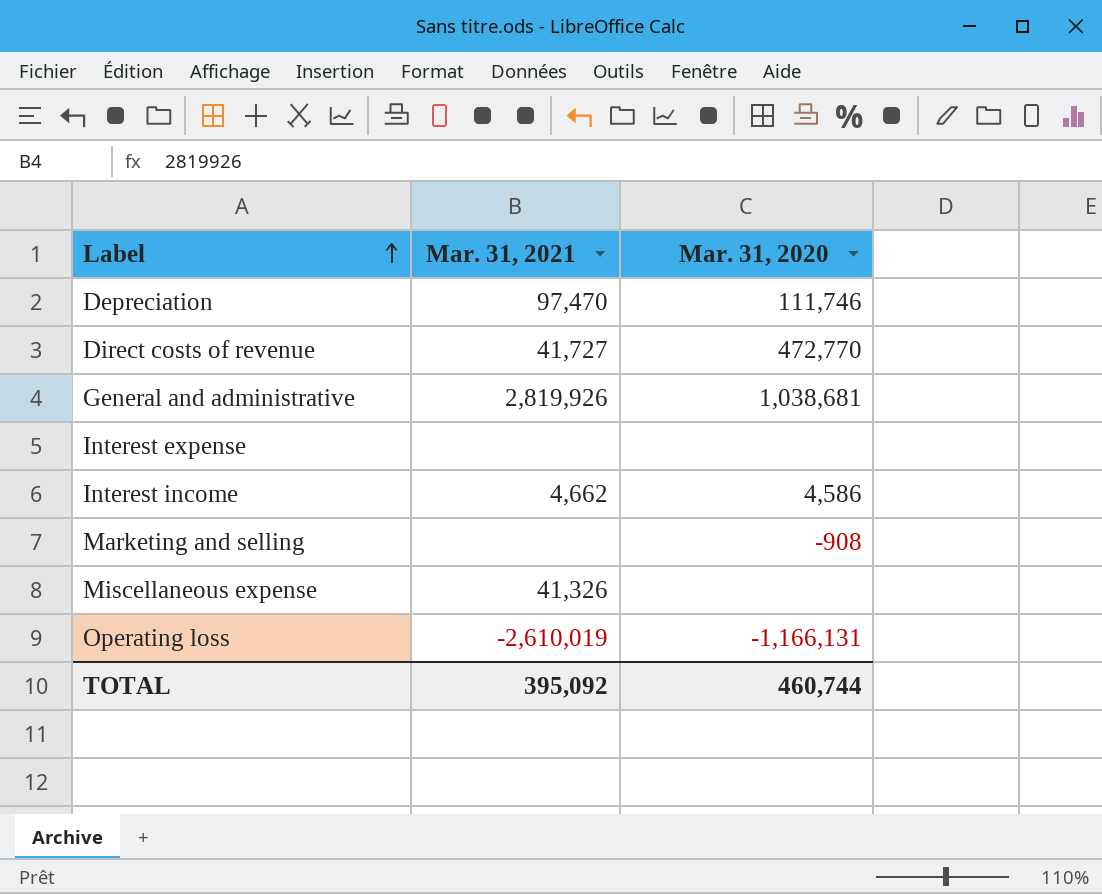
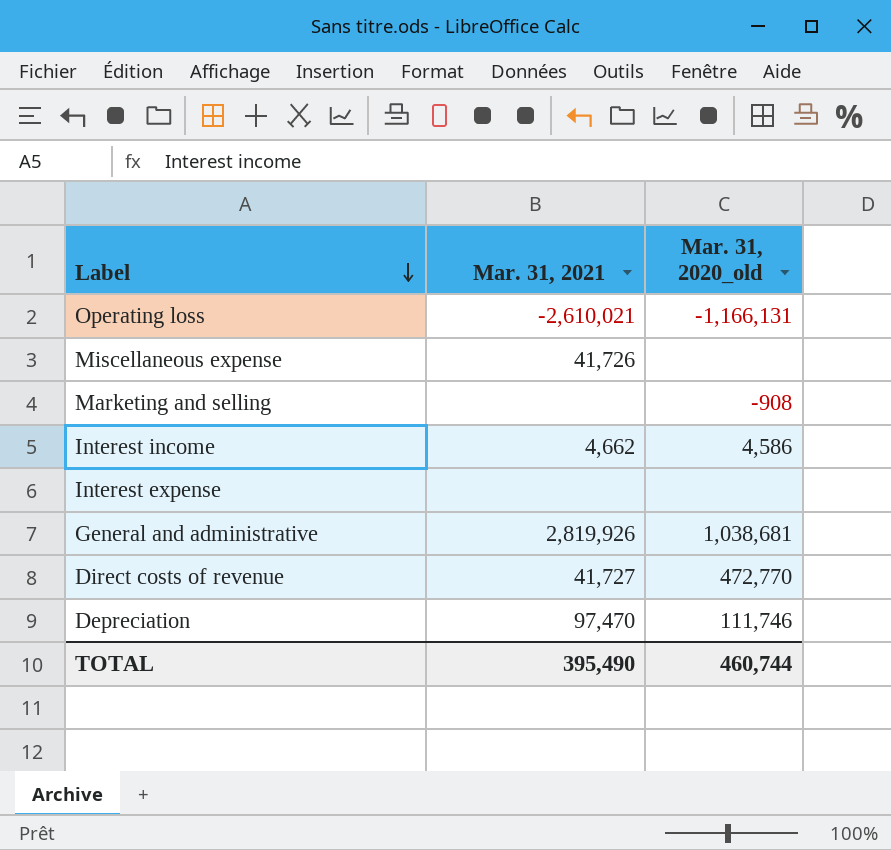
row order: Label ascending -> Label descending
column name: Mar. 31, 2020 -> Mar. 31, 2020_old
Operating loss | Mar. 31, 2021: -2,610,019 -> -2,610,021
Miscellaneous expense | Mar. 31, 2021: 41,326 -> 41,726
TOTAL | Mar. 31, 2021: 395,092 -> 395,490

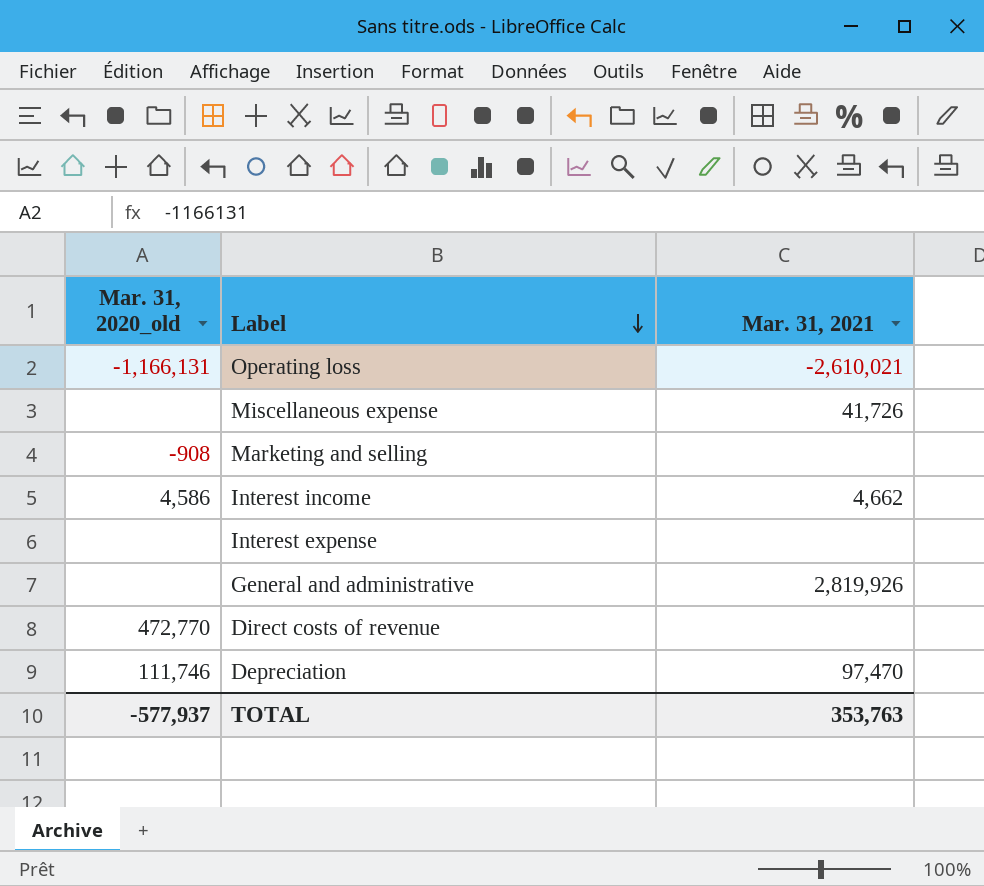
column Mar. 31, 2020_old | position: 3 -> 1
General and administrative | Mar. 31, 2020_old: 1,038,681 -> none
Direct costs of revenue | Mar. 31, 2021: 41,727 -> none
TOTAL | Mar. 31, 2020_old: 460,744 -> -577,937
TOTAL | Mar. 31, 2021: 395,490 -> 353,763

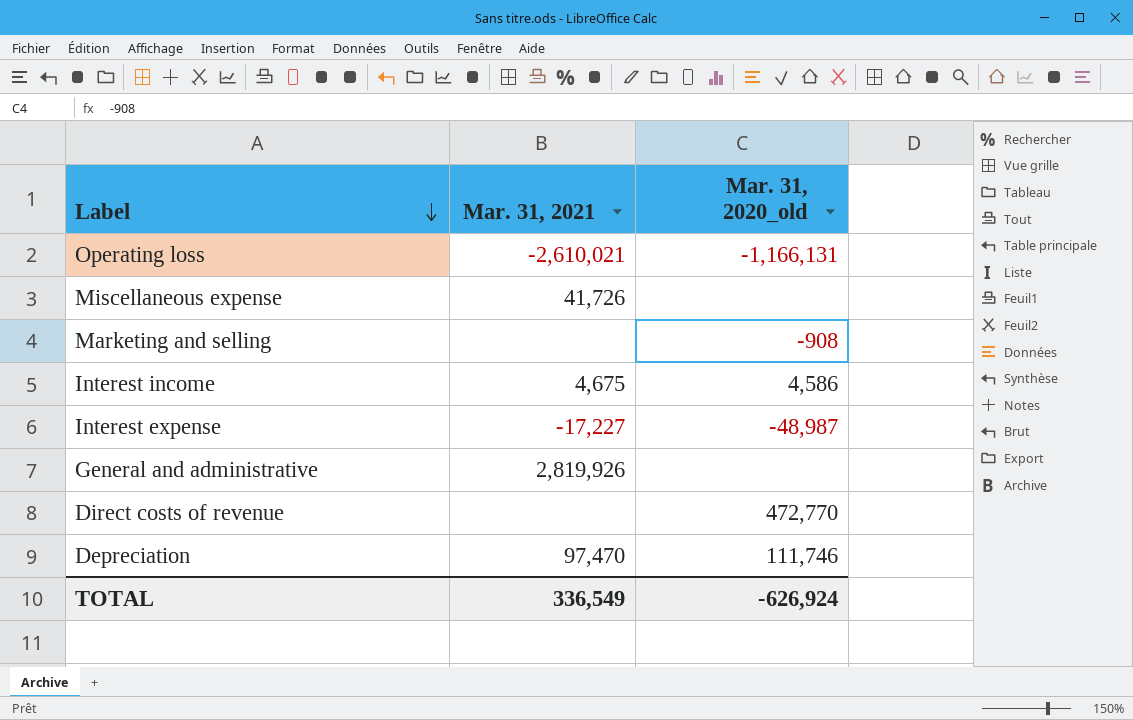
column Mar. 31, 2020_old | position: 1 -> 3
Interest income | Mar. 31, 2021: 4,662 -> 4,675
Interest expense | Mar. 31, 2021: none -> -17,227
Interest expense | Mar. 31, 2020_old: none -> -48,987
TOTAL | Mar. 31, 2021: 353,763 -> 336,549
TOTAL | Mar. 31, 2020_old: -577,937 -> -626,924

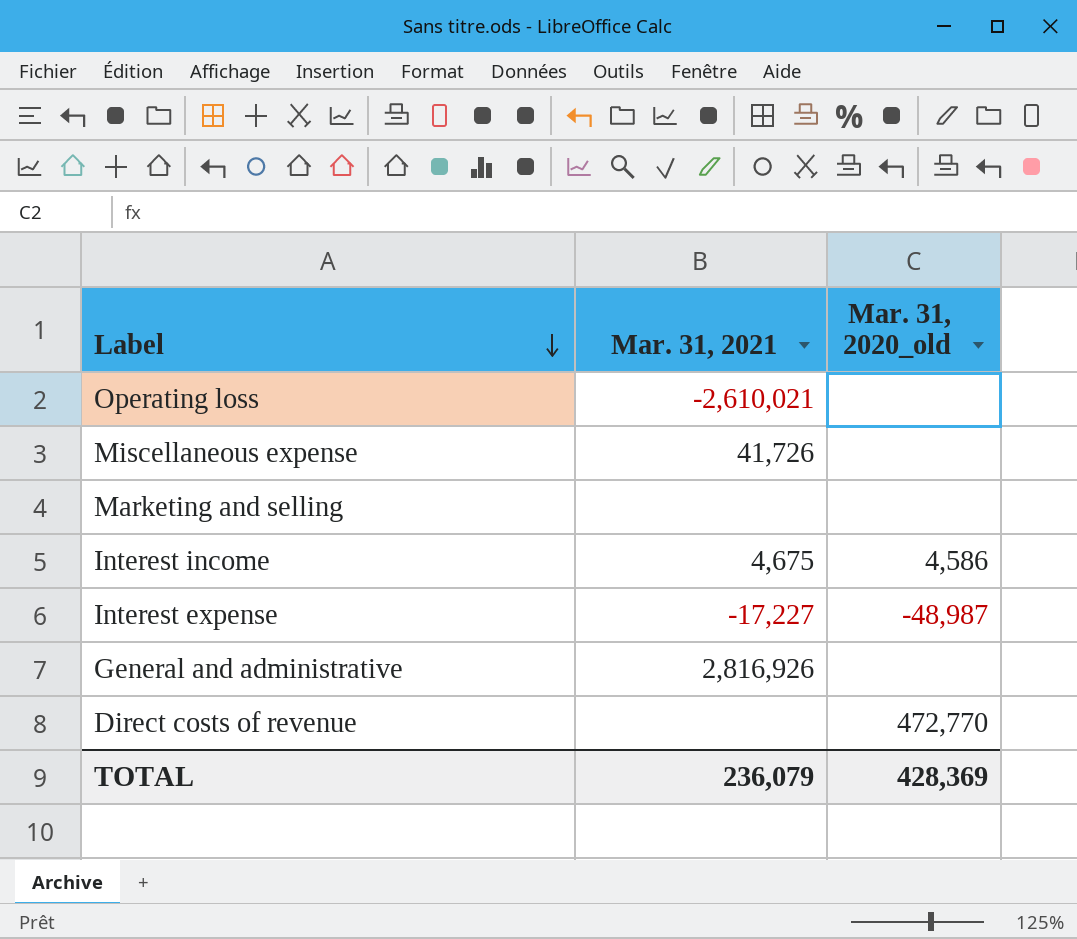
row Depreciation: 97,470 | 111,746 -> none
Operating loss | Mar. 31, 2020_old: -1,166,131 -> none
Marketing and selling | Mar. 31, 2020_old: -908 -> none
General and administrative | Mar. 31, 2021: 2,819,926 -> 2,816,926
TOTAL | Mar. 31, 2021: 336,549 -> 236,079
TOTAL | Mar. 31, 2020_old: -626,924 -> 428,369

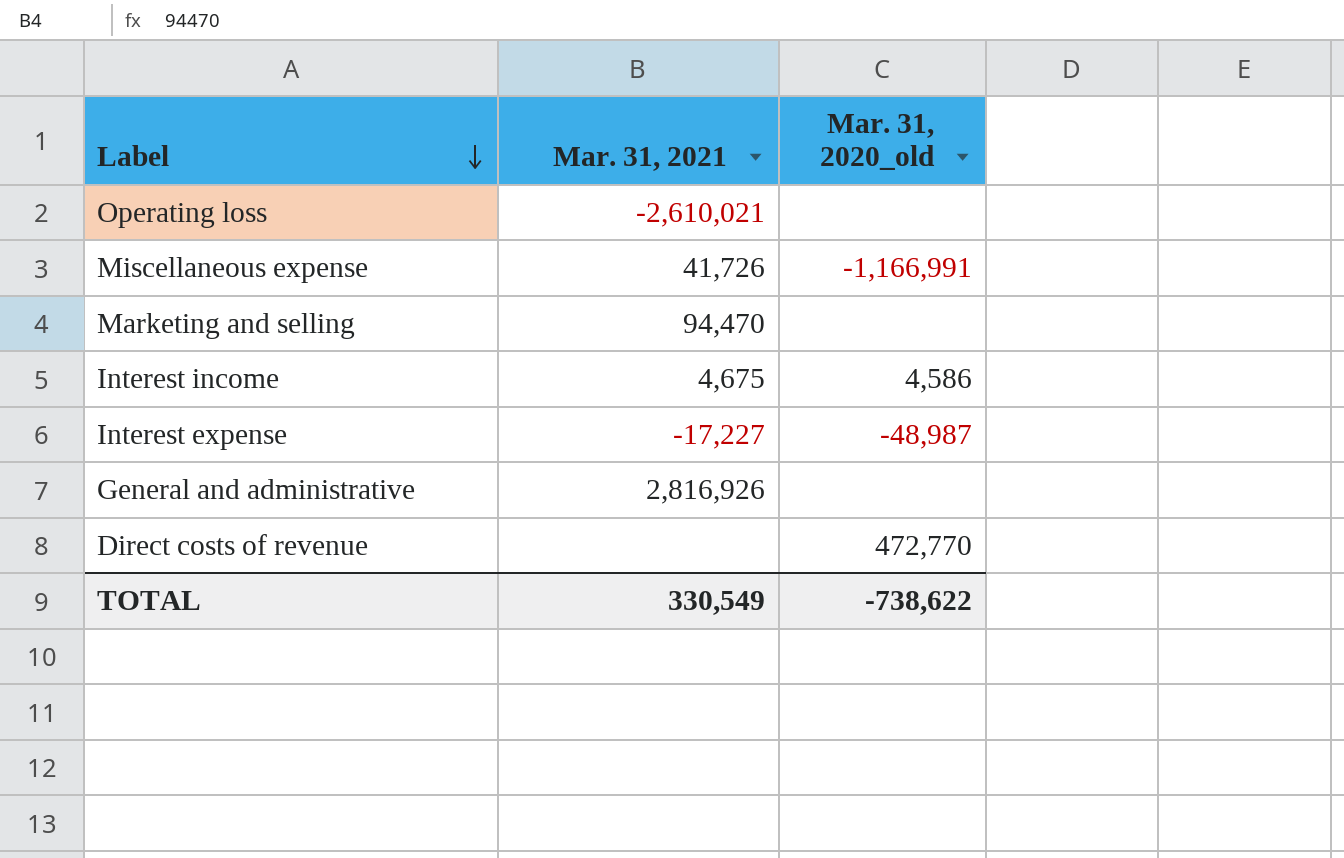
Miscellaneous expense | Mar. 31, 2020_old: none -> -1,166,991
Marketing and selling | Mar. 31, 2021: none -> 94,470
TOTAL | Mar. 31, 2021: 236,079 -> 330,549
TOTAL | Mar. 31, 2020_old: 428,369 -> -738,622

